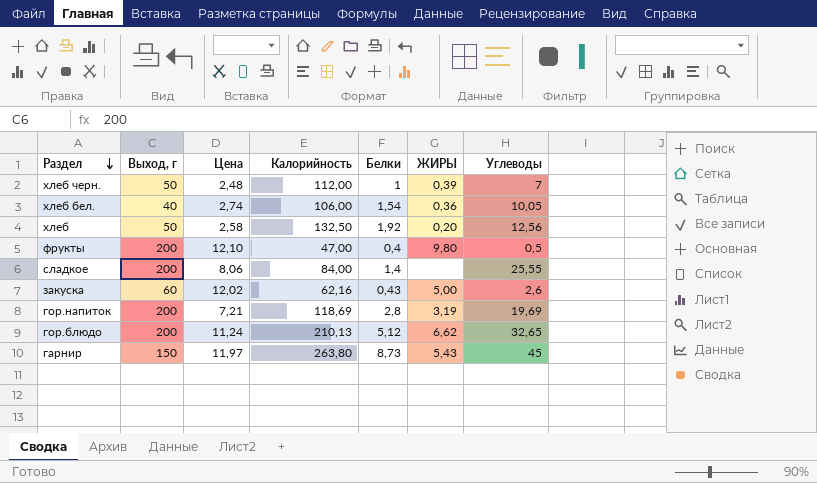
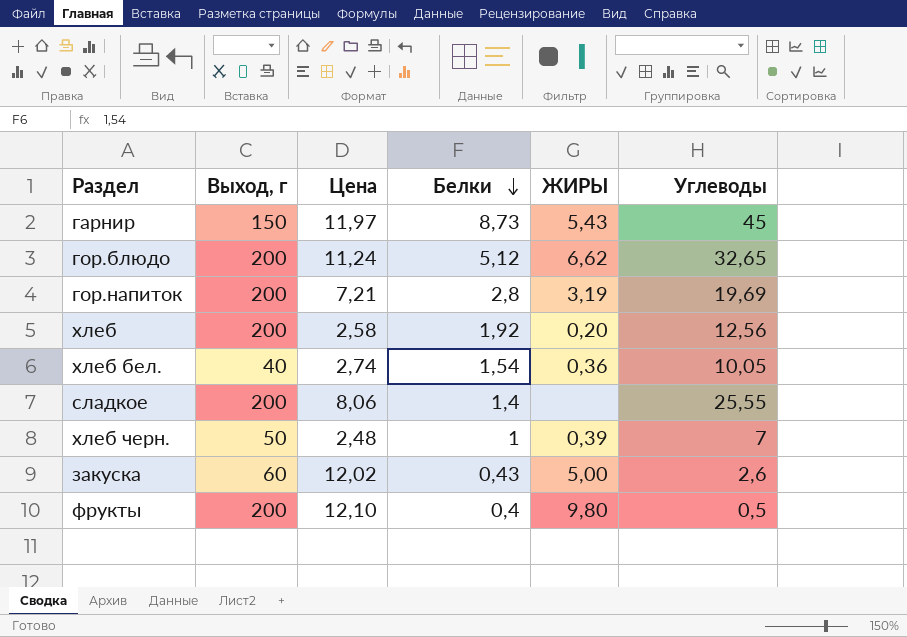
row order: Раздел descending -> Белки descending
column Калорийность | position: 4 -> none
хлеб | Выход, г: 50 -> 200

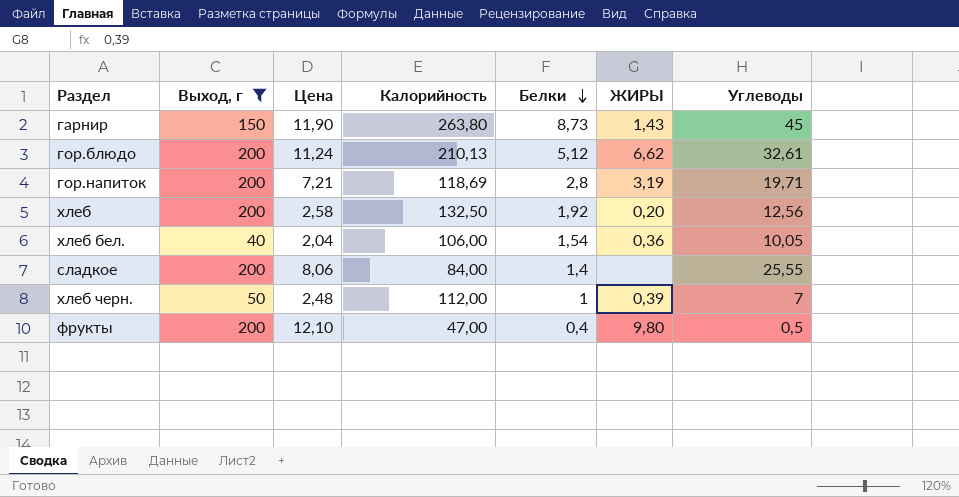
filter: none -> Выход, г != 60
column Калорийность | position: none -> 4
гарнир | Цена: 11,97 -> 11,90
гарнир | ЖИРЫ: 5,43 -> 1,43
гор.блюдо | Углеводы: 32,65 -> 32,61
гор.напиток | Углеводы: 19,69 -> 19,71
хлеб бел. | Цена: 2,74 -> 2,04

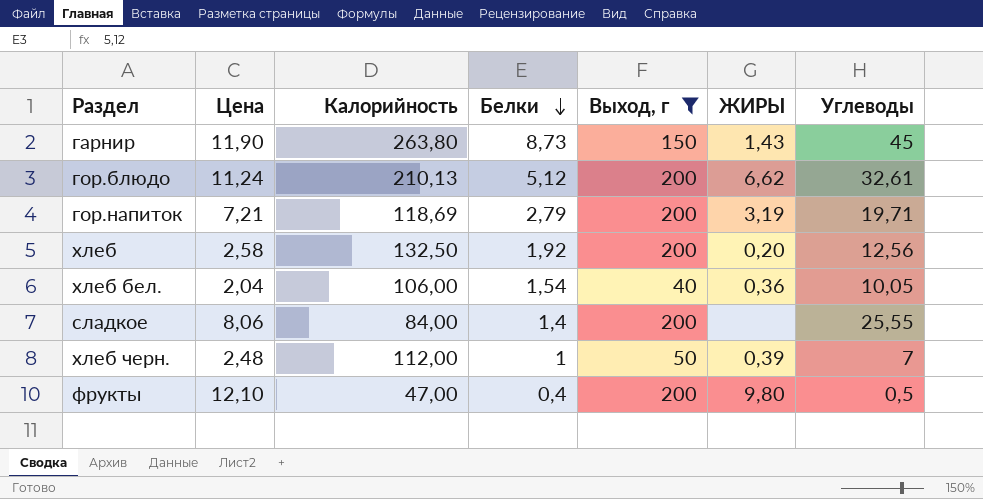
column Выход, г | position: 2 -> 5
гор.напиток | Белки: 2,8 -> 2,79

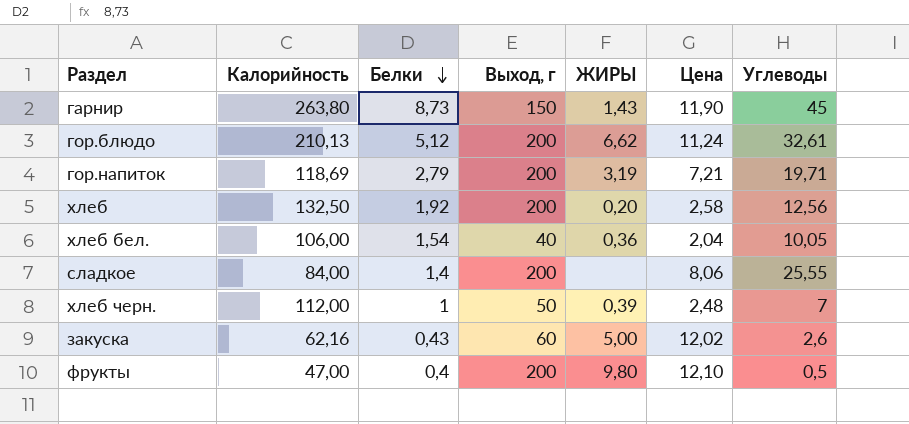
filter: Выход, г != 60 -> none
column Цена | position: 2 -> 6

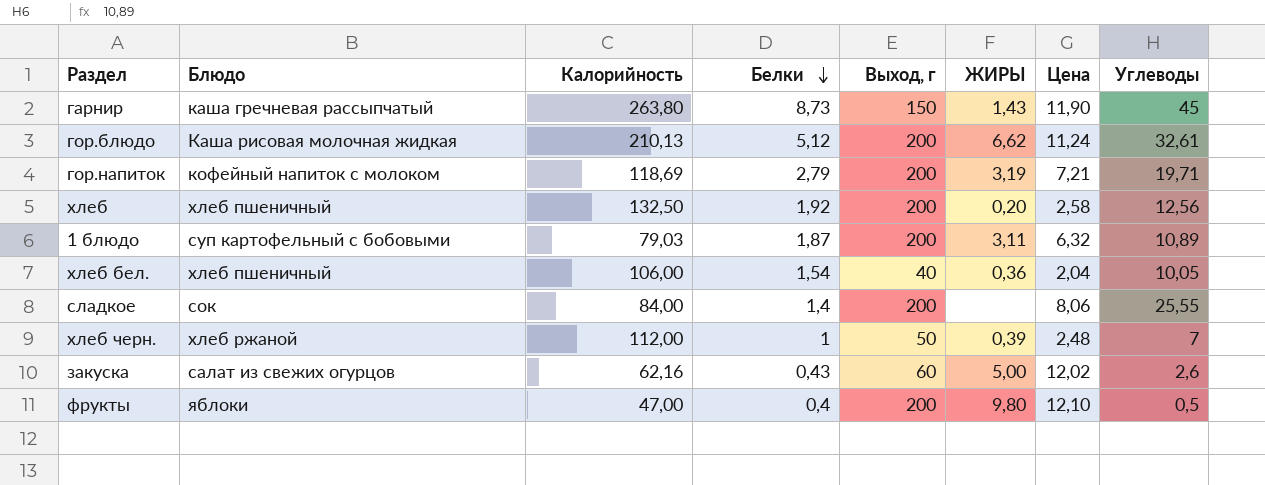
column Блюдо | position: none -> 2
row 1 блюдо: none -> суп картофельный с бобовыми | 79,03 | 1,87 | 200 | 3,11 | 6,32 | 10,89

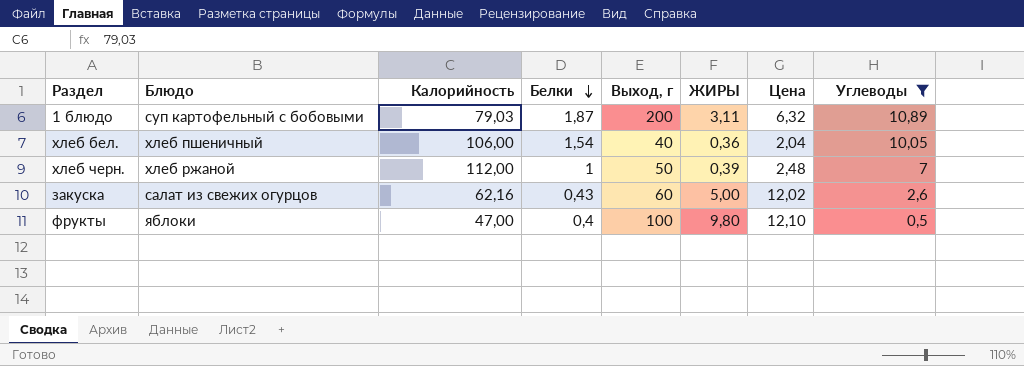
filter: none -> Углеводы <= 10,89
фрукты | Выход, г: 200 -> 100

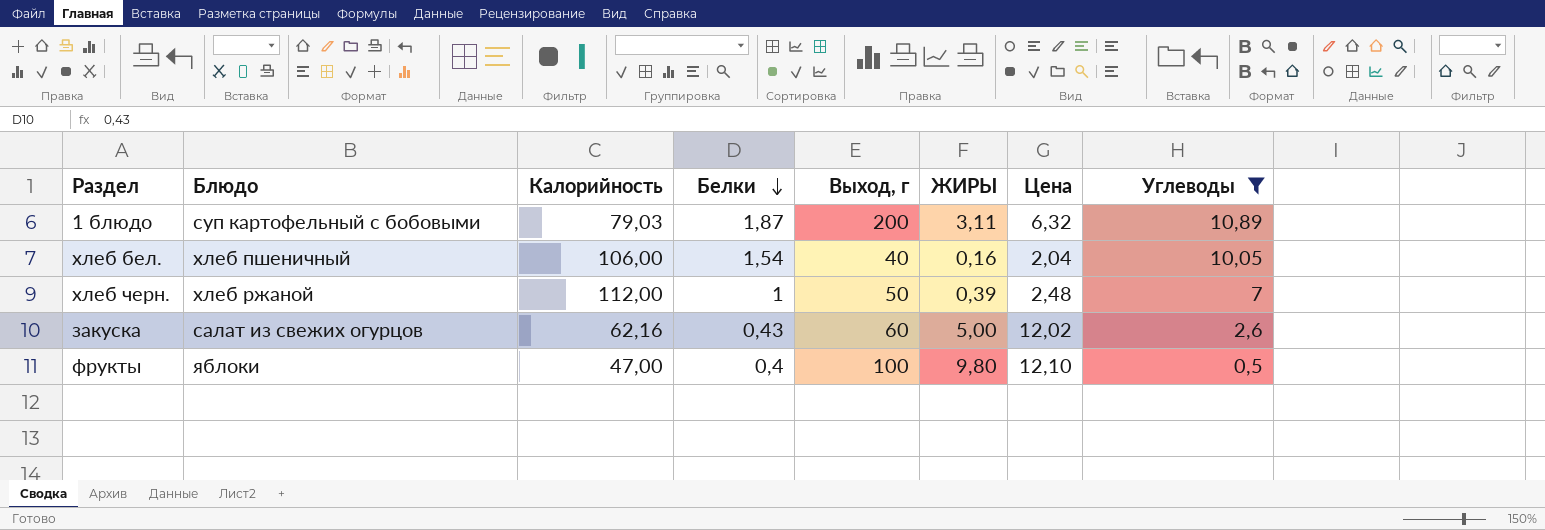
хлеб бел. | ЖИРЫ: 0,36 -> 0,16

